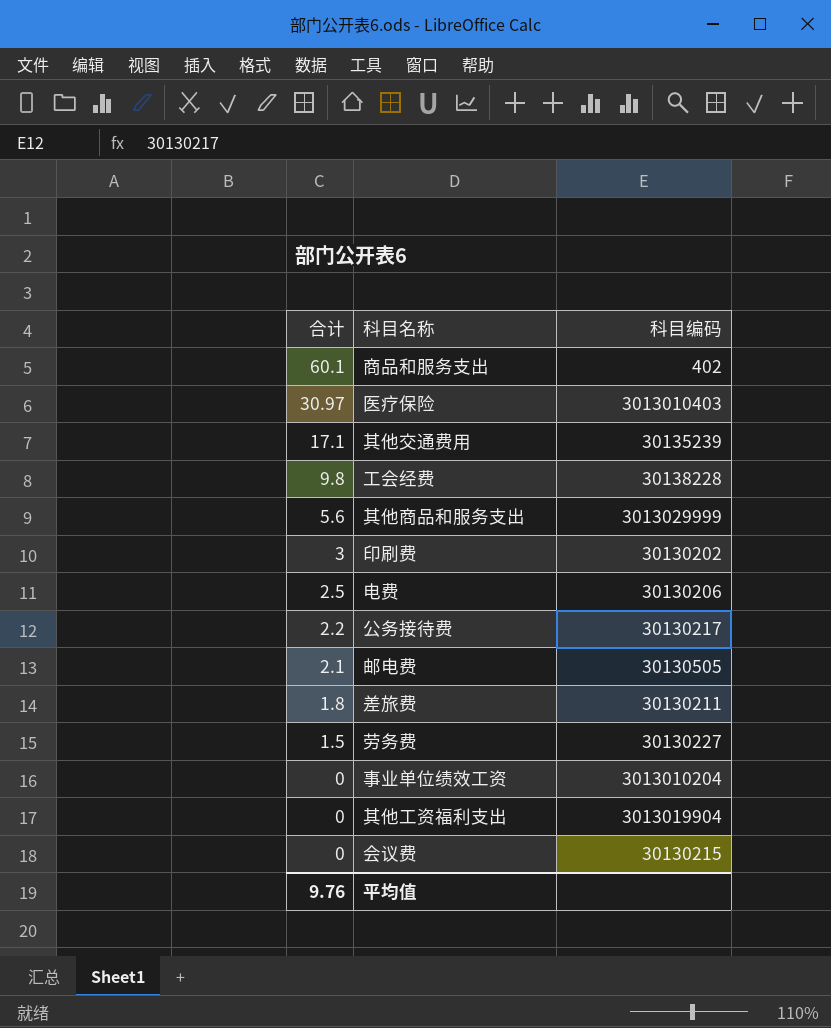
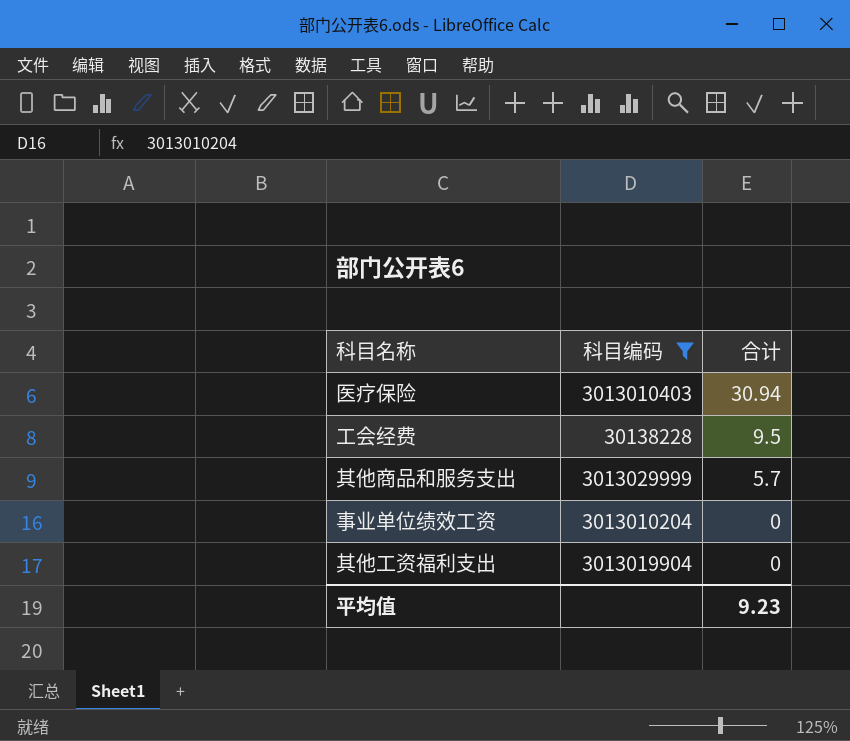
filter: none -> 科目编码 >= 30138228
column 合计 | position: 1 -> 3
医疗保险 | 合计: 30.97 -> 30.94
工会经费 | 合计: 9.8 -> 9.5
其他商品和服务支出 | 合计: 5.6 -> 5.7
平均值 | 合计: 9.76 -> 9.23

